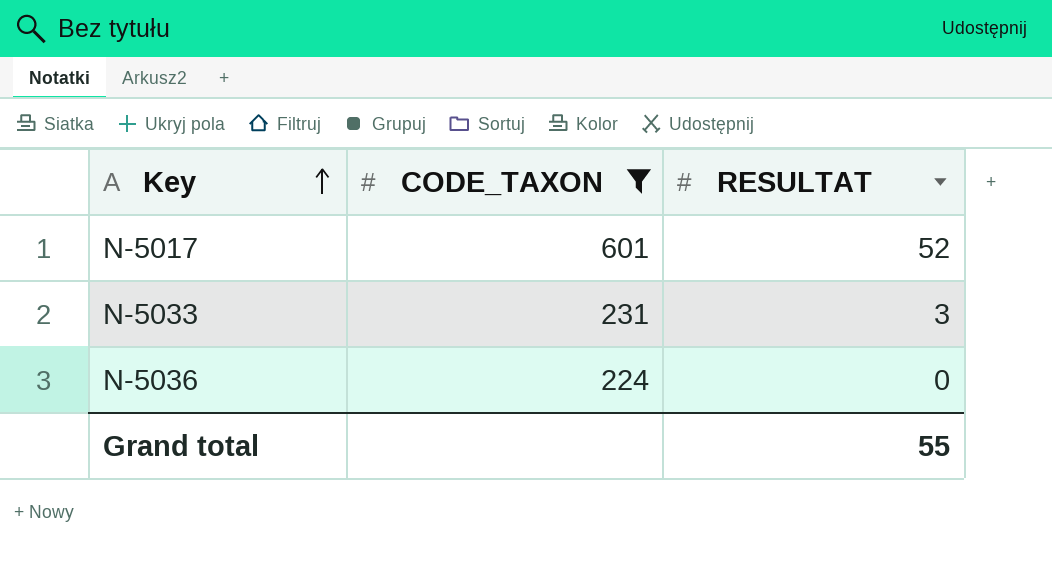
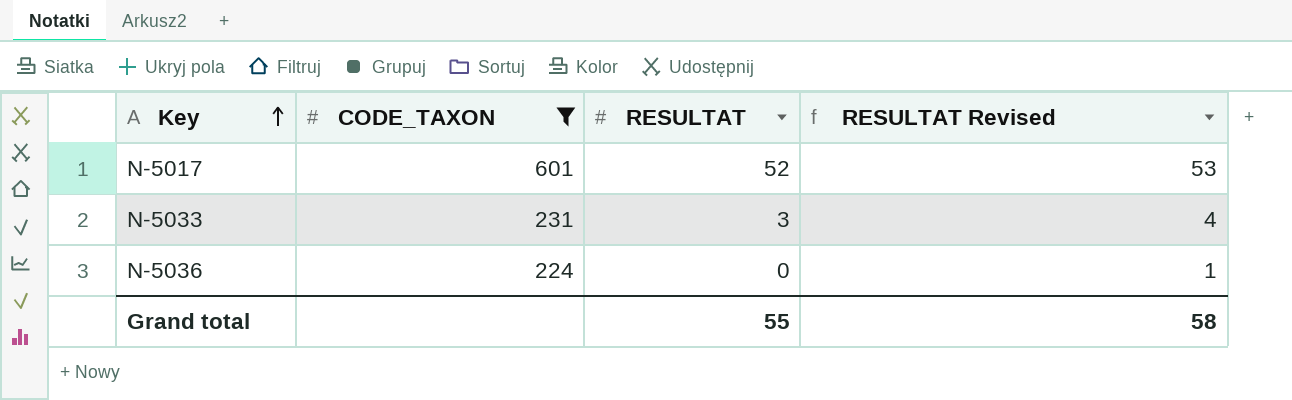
column RESULTAT Revised | formula: none -> [RESULTAT] + 1

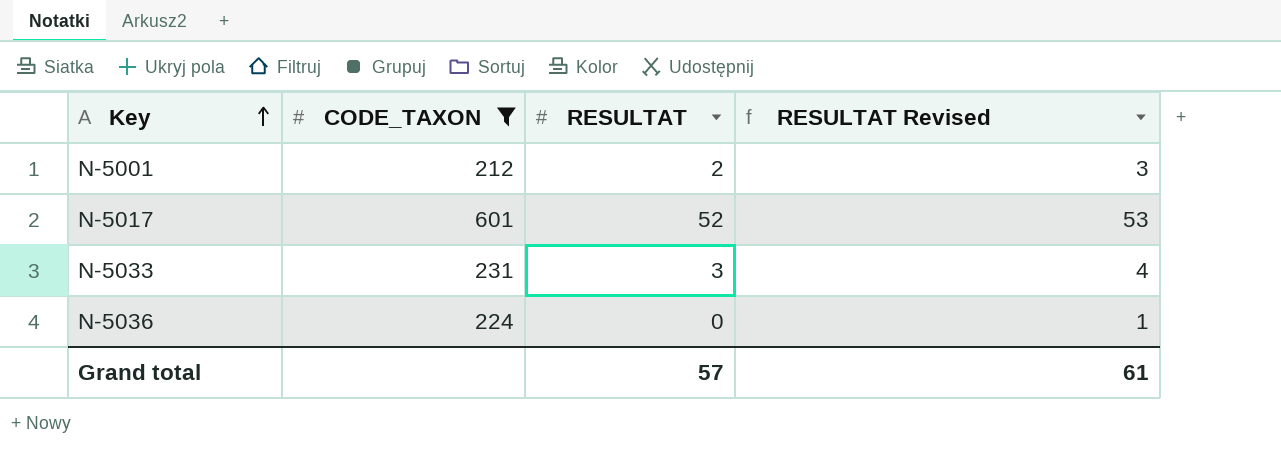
row N-5001: none -> 212 | 2 | 3
Grand total | RESULTAT: 55 -> 57
Grand total | RESULTAT Revised: 58 -> 61

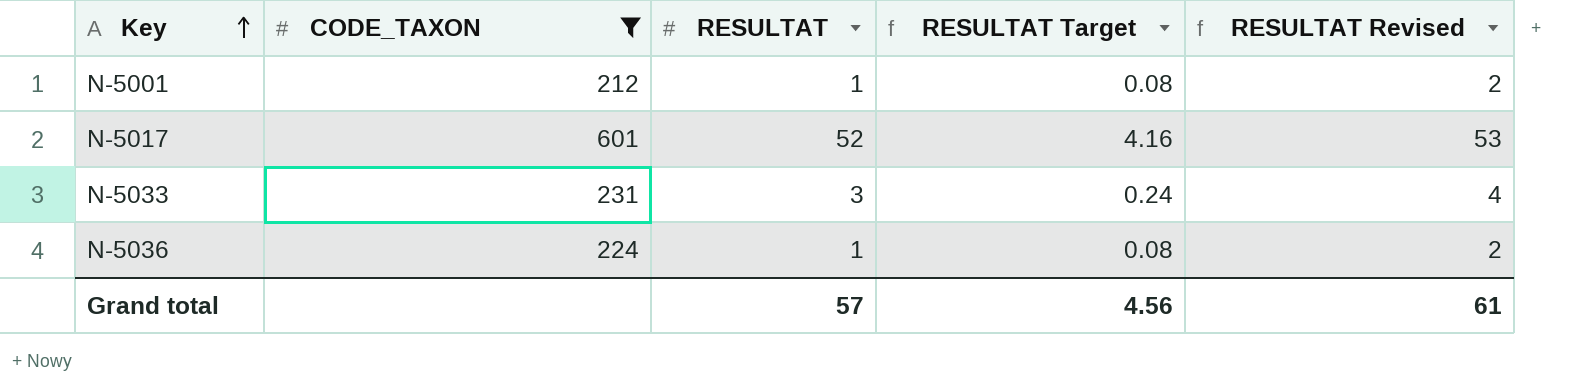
column RESULTAT Target | formula: none -> [RESULTAT] * 0.08
N-5001 | RESULTAT: 2 -> 1
N-5001 | RESULTAT Revised: 3 -> 2
N-5036 | RESULTAT: 0 -> 1
N-5036 | RESULTAT Revised: 1 -> 2

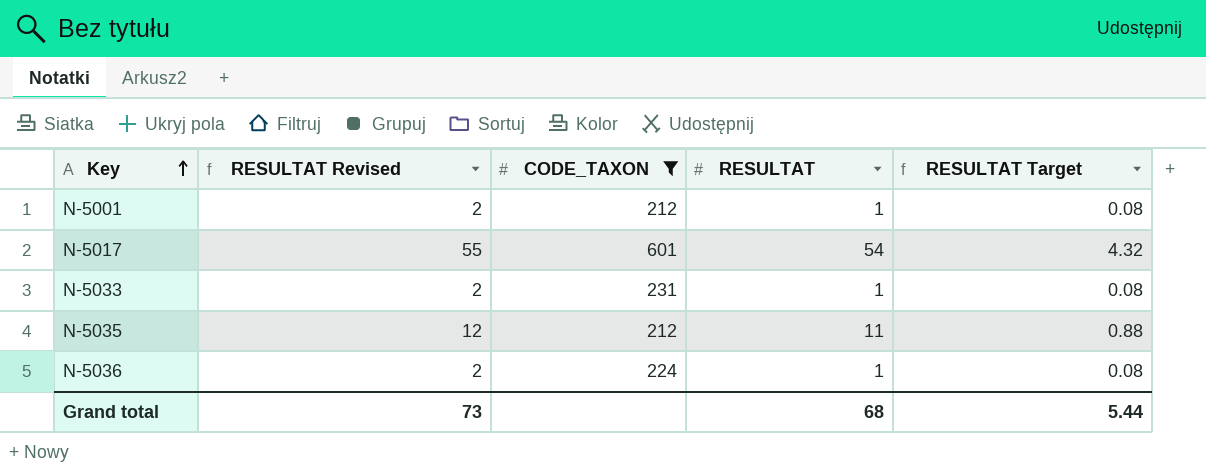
column RESULTAT Revised | position: 5 -> 2
N-5017 | RESULTAT Revised: 53 -> 55
N-5017 | RESULTAT: 52 -> 54
N-5017 | RESULTAT Target: 4.16 -> 4.32
N-5033 | RESULTAT Revised: 4 -> 2
N-5033 | RESULTAT: 3 -> 1
N-5033 | RESULTAT Target: 0.24 -> 0.08
row N-5035: none -> 12 | 212 | 11 | 0.88
Grand total | RESULTAT Revised: 61 -> 73
Grand total | RESULTAT: 57 -> 68
Grand total | RESULTAT Target: 4.56 -> 5.44

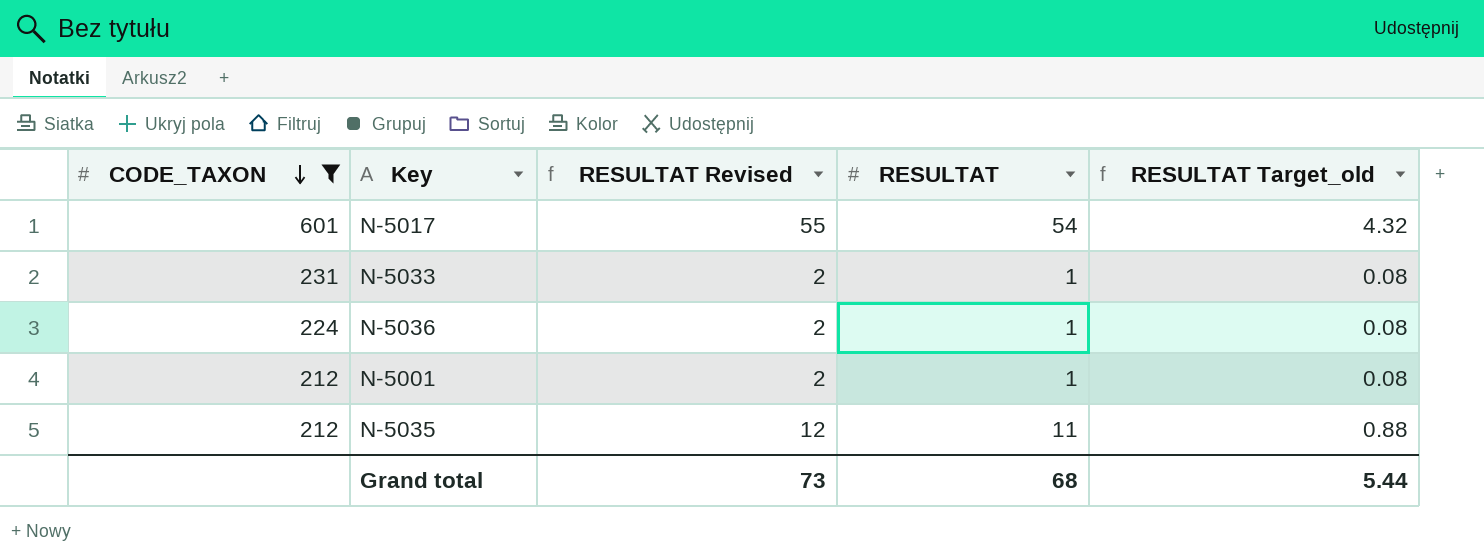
row order: Key ascending -> CODE_TAXON descending
column CODE_TAXON | position: 3 -> 1
column name: RESULTAT Target -> RESULTAT Target_old

